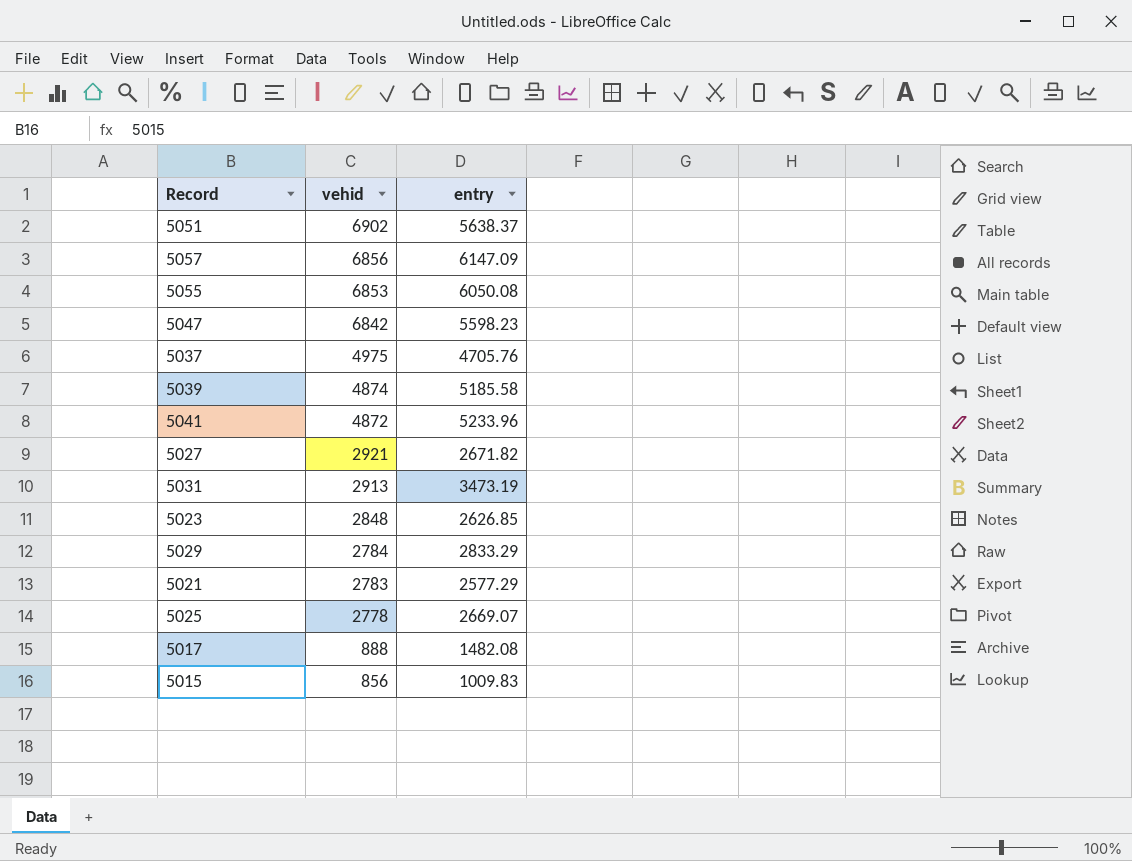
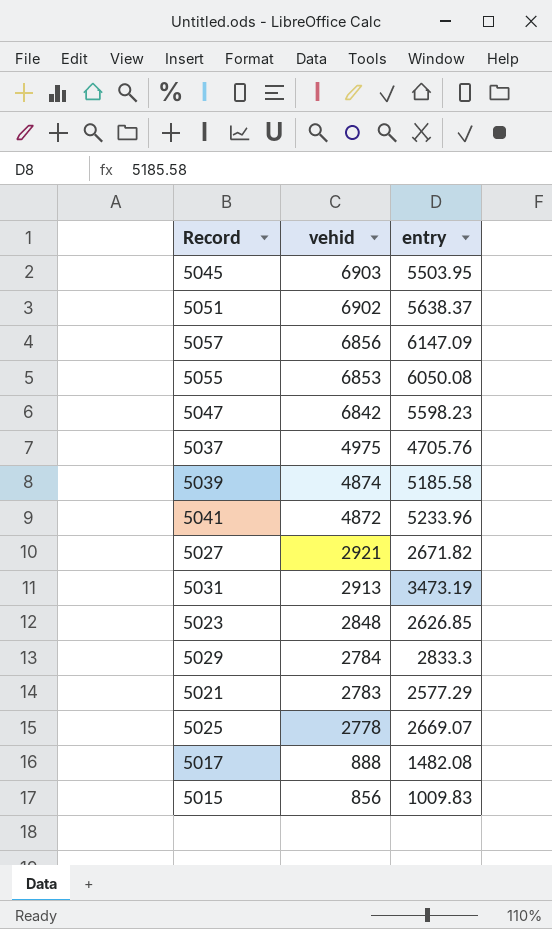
row 5045: none -> 6903 | 5503.95
5029 | entry: 2833.29 -> 2833.3

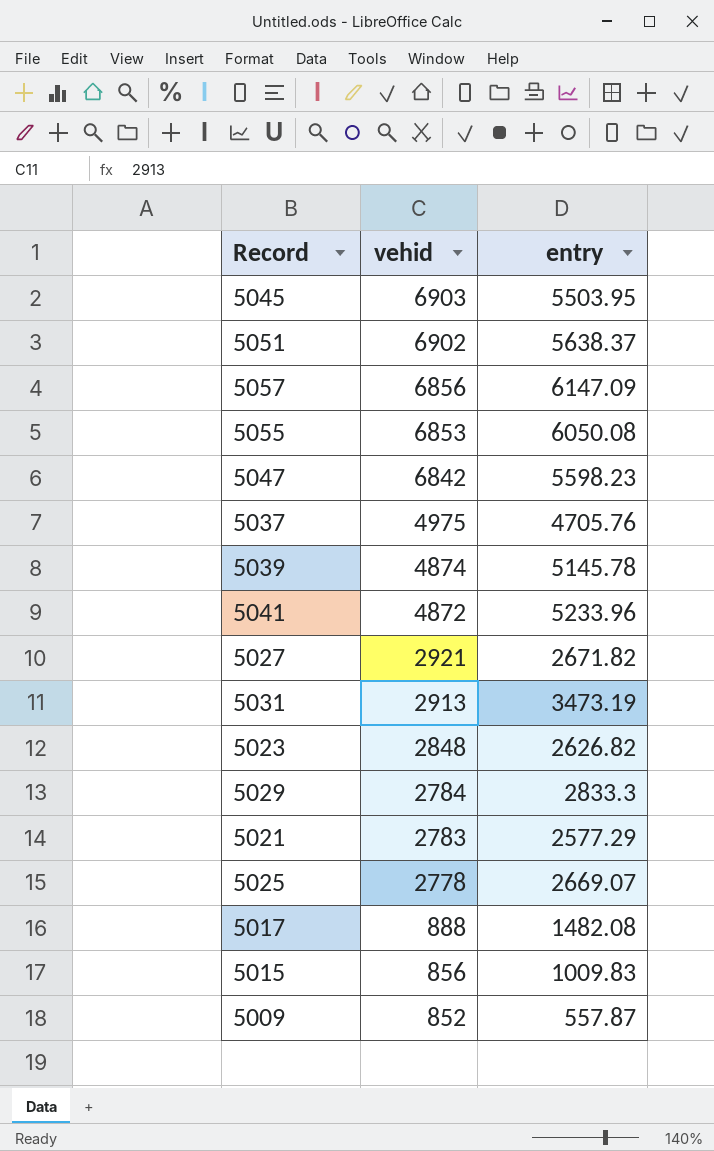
5039 | entry: 5185.58 -> 5145.78
5023 | entry: 2626.85 -> 2626.82
row 5009: none -> 852 | 557.87

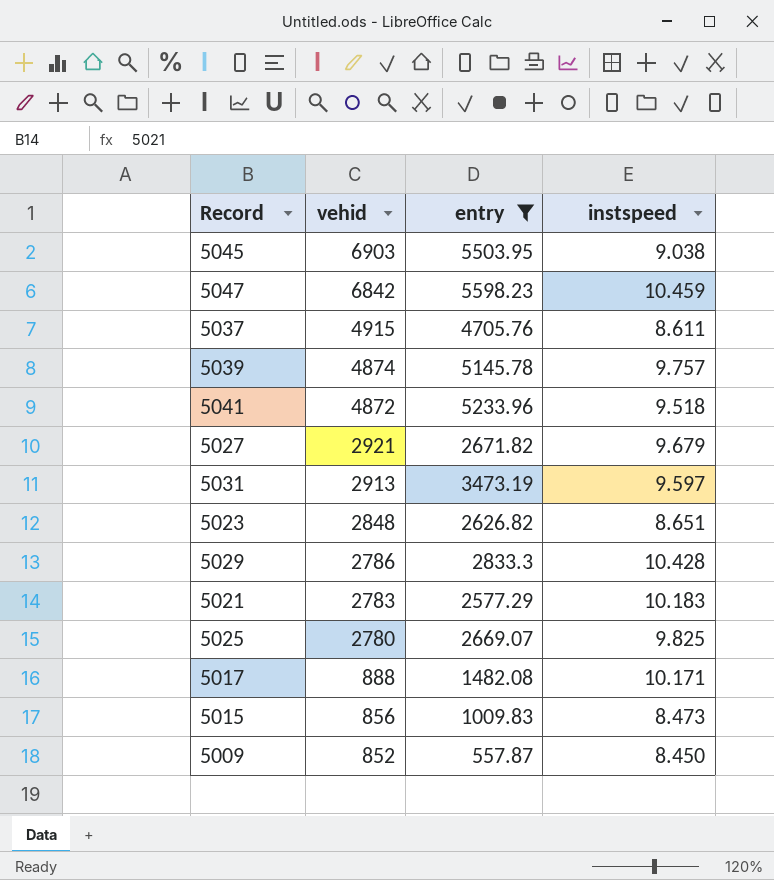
filter: none -> entry <= 5598.23
column instspeed | position: none -> 4
5037 | vehid: 4975 -> 4915
5029 | vehid: 2784 -> 2786
5025 | vehid: 2778 -> 2780

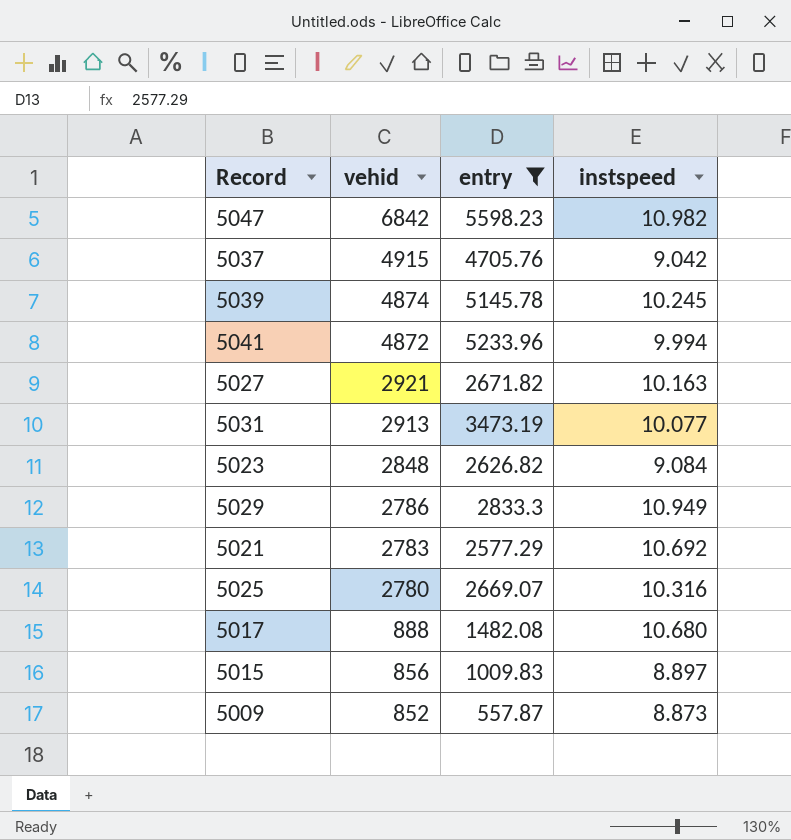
row 5045: 6903 | 5503.95 | 9.038 -> none
5047 | instspeed: 10.459 -> 10.982
5037 | instspeed: 8.611 -> 9.042
5039 | instspeed: 9.757 -> 10.245
5041 | instspeed: 9.518 -> 9.994
5027 | instspeed: 9.679 -> 10.163
5031 | instspeed: 9.597 -> 10.077
5023 | instspeed: 8.651 -> 9.084
5029 | instspeed: 10.428 -> 10.949
5021 | instspeed: 10.183 -> 10.692
5025 | instspeed: 9.825 -> 10.316
5017 | instspeed: 10.171 -> 10.680
5015 | instspeed: 8.473 -> 8.897
5009 | instspeed: 8.450 -> 8.873

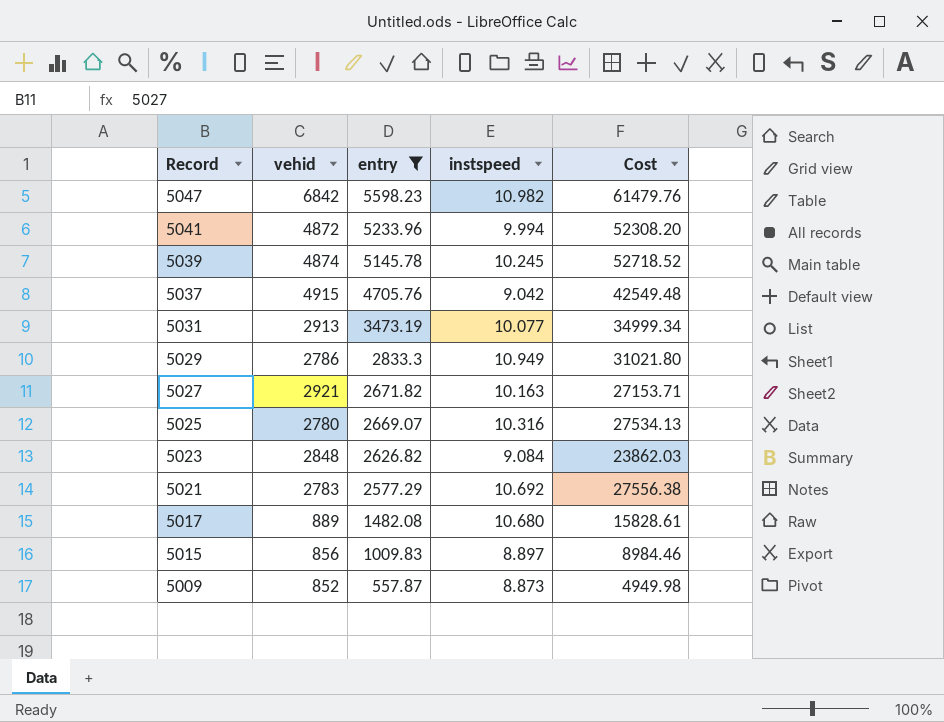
row order: vehid descending -> Record descending
column Cost | formula: none -> [entry] * [instspeed]
5017 | vehid: 888 -> 889

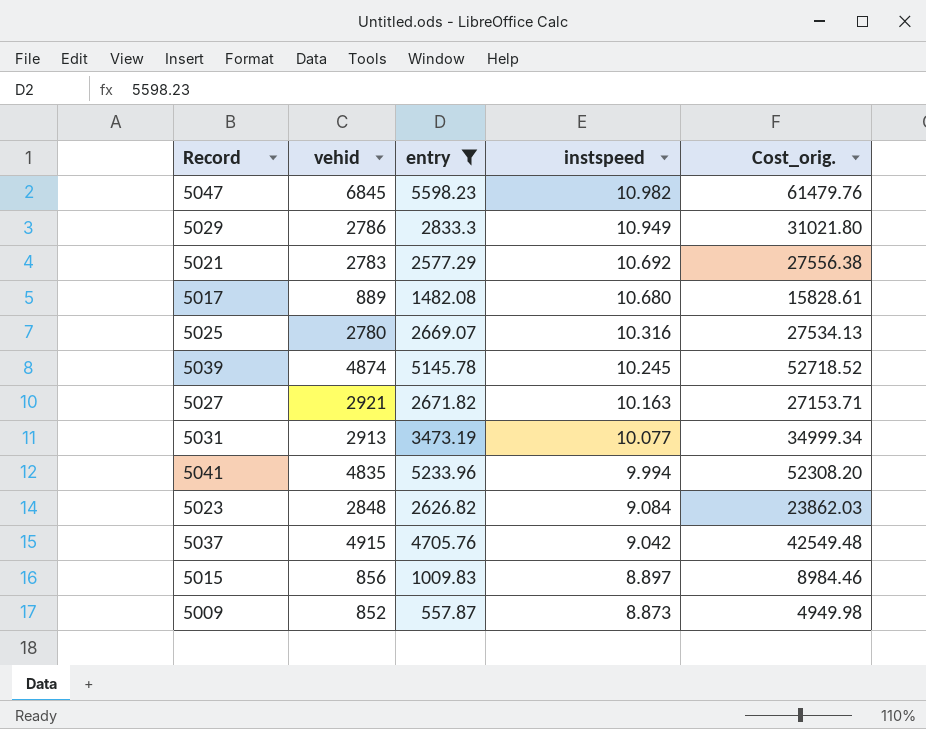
row order: Record descending -> instspeed descending
column name: Cost -> Cost_orig.
5047 | vehid: 6842 -> 6845
5041 | vehid: 4872 -> 4835

